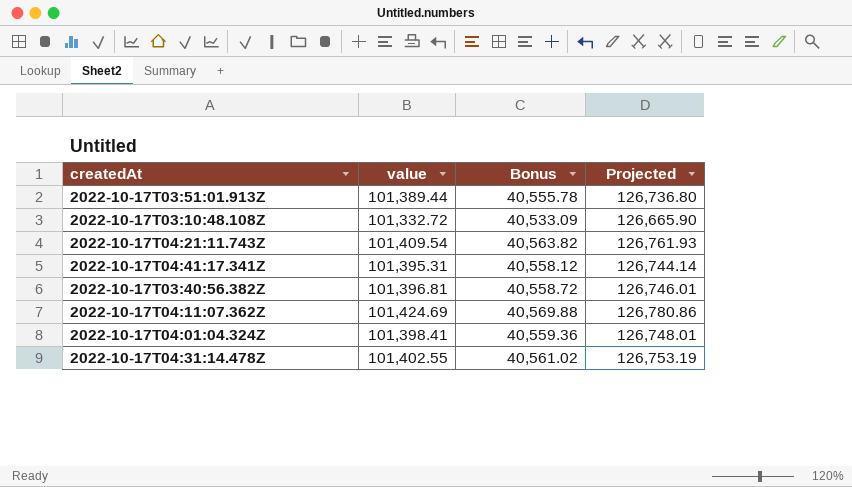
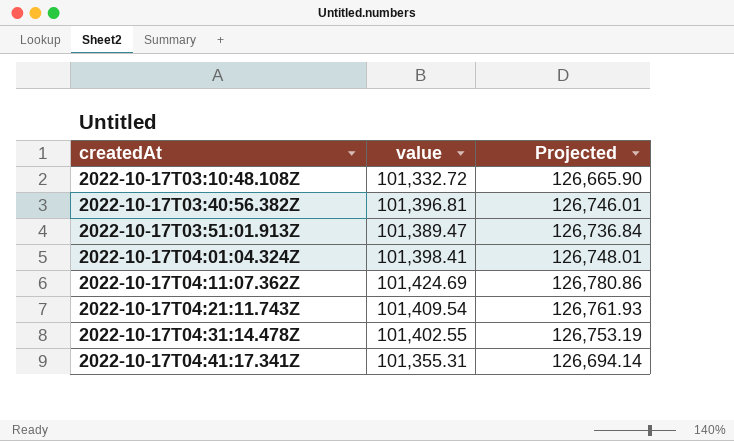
row order: none -> createdAt ascending
column Bonus | formula: [value] * 0.4 -> none
2022-10-17T03:51:01.913Z | value: 101,389.44 -> 101,389.47
2022-10-17T03:51:01.913Z | Projected: 126,736.80 -> 126,736.84
2022-10-17T04:41:17.341Z | value: 101,395.31 -> 101,355.31
2022-10-17T04:41:17.341Z | Projected: 126,744.14 -> 126,694.14

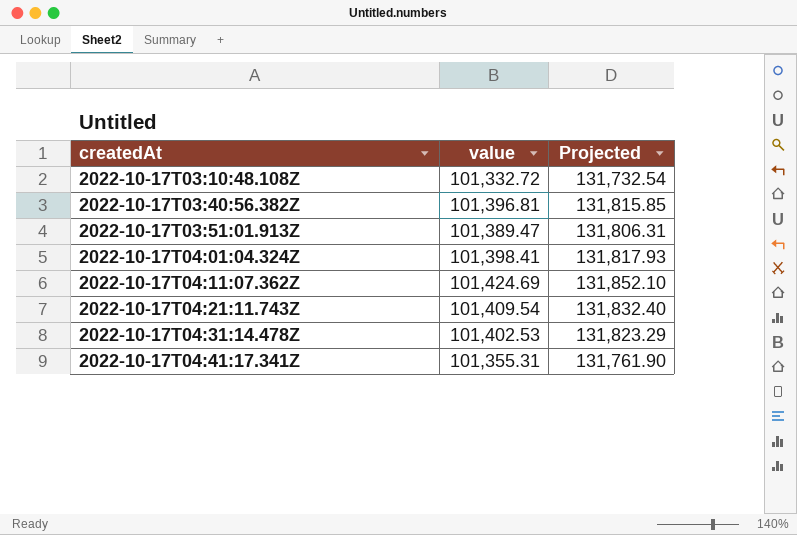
column Projected | formula: [value] * 1.25 -> [value] * 1.3
2022-10-17T04:31:14.478Z | value: 101,402.55 -> 101,402.53

